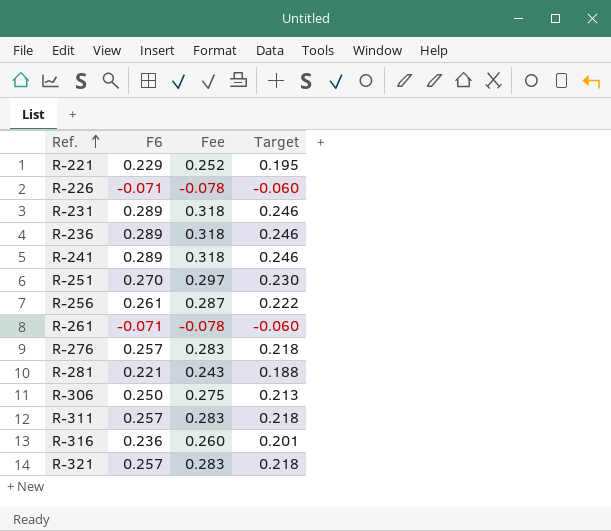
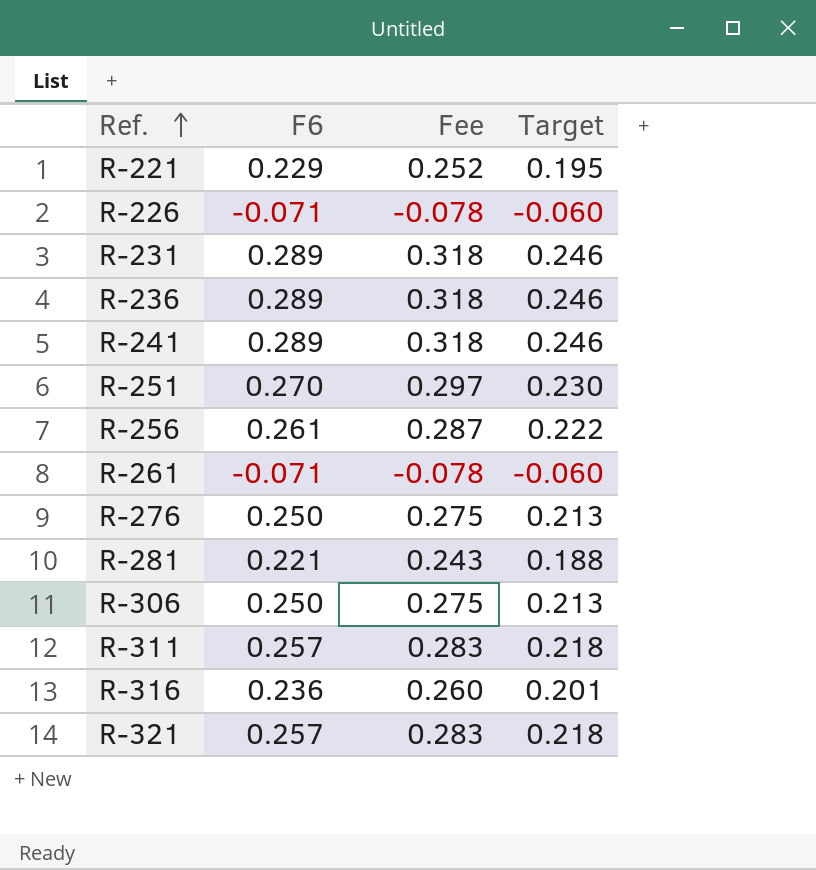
R-276 | F6: 0.257 -> 0.250
R-276 | Fee: 0.283 -> 0.275
R-276 | Target: 0.218 -> 0.213

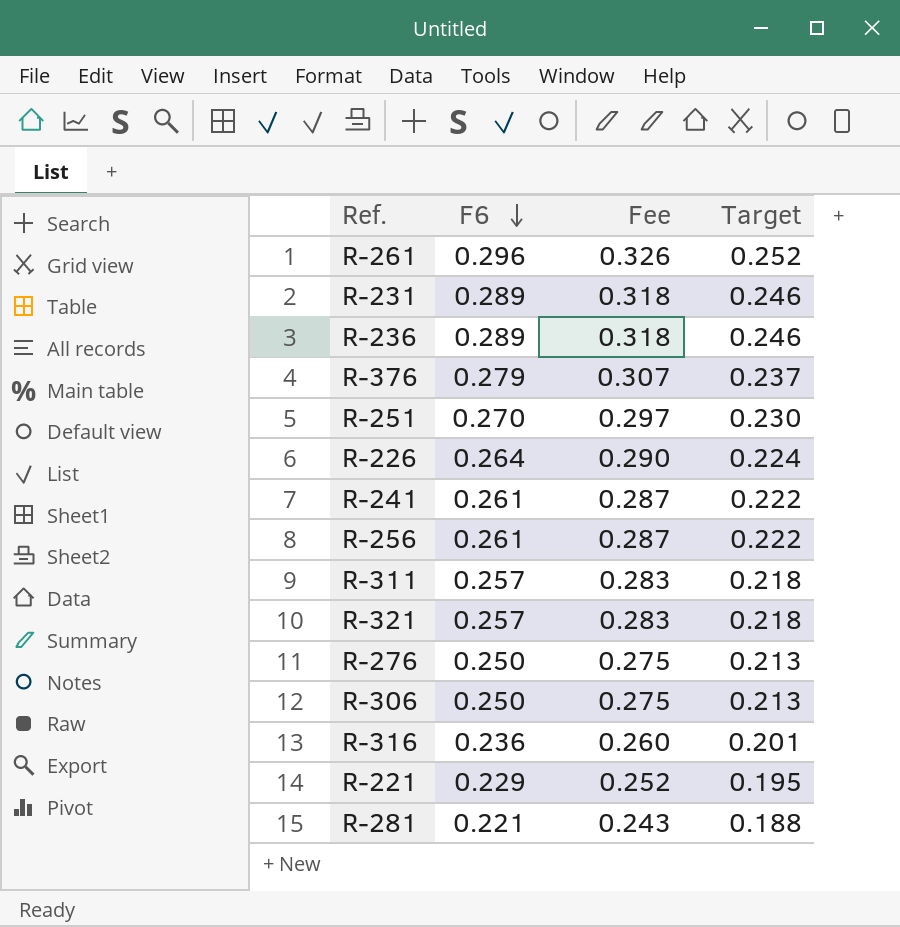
row order: Ref. ascending -> F6 descending
R-261 | F6: -0.071 -> 0.296
R-261 | Fee: -0.078 -> 0.326
R-261 | Target: -0.060 -> 0.252
row R-376: none -> 0.279 | 0.307 | 0.237
R-226 | F6: -0.071 -> 0.264
R-226 | Fee: -0.078 -> 0.290
R-226 | Target: -0.060 -> 0.224
R-241 | F6: 0.289 -> 0.261
R-241 | Fee: 0.318 -> 0.287
R-241 | Target: 0.246 -> 0.222

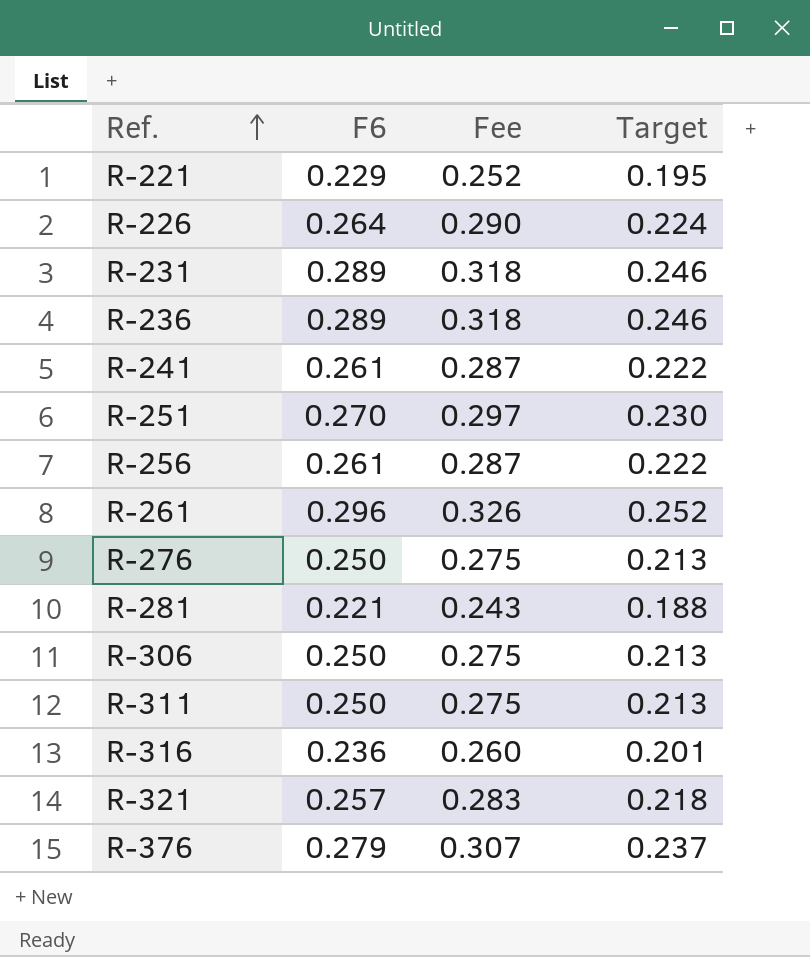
row order: F6 descending -> Ref. ascending
R-311 | F6: 0.257 -> 0.250
R-311 | Fee: 0.283 -> 0.275
R-311 | Target: 0.218 -> 0.213

